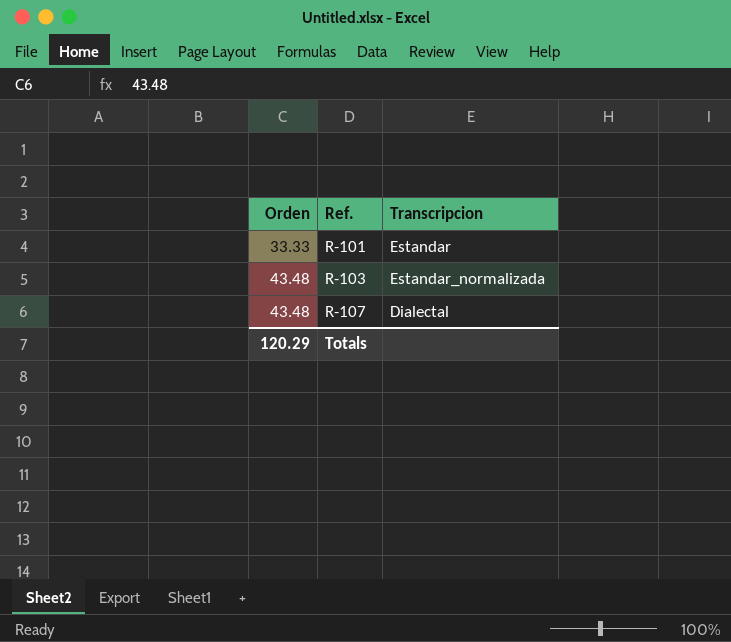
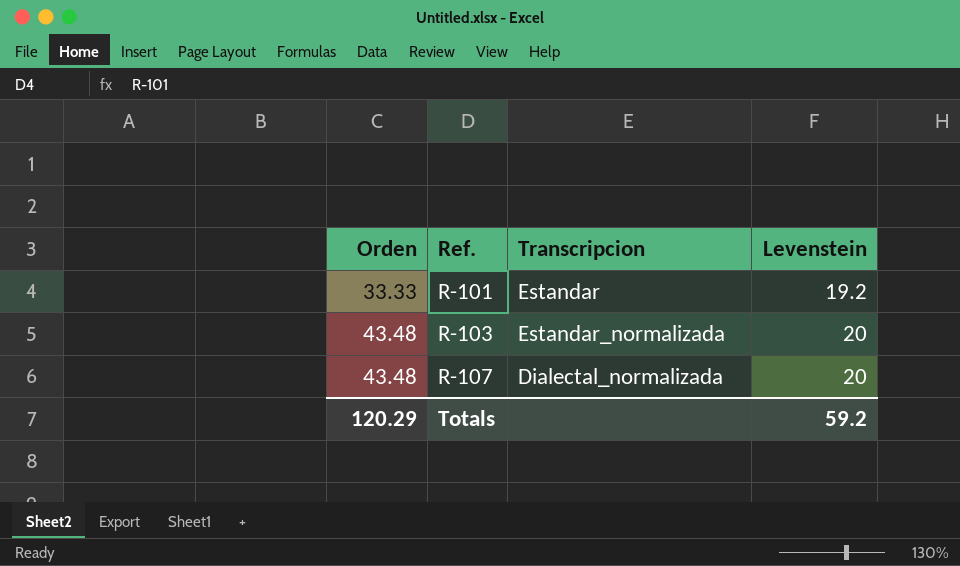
column Levenstein | position: none -> 4
R-107 | Transcripcion: Dialectal -> Dialectal_normalizada

